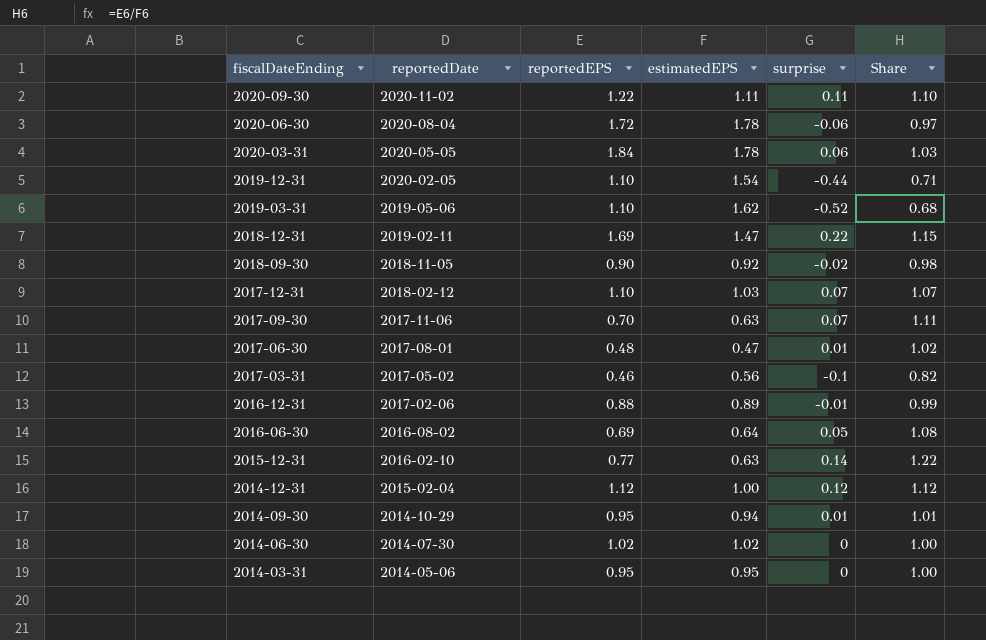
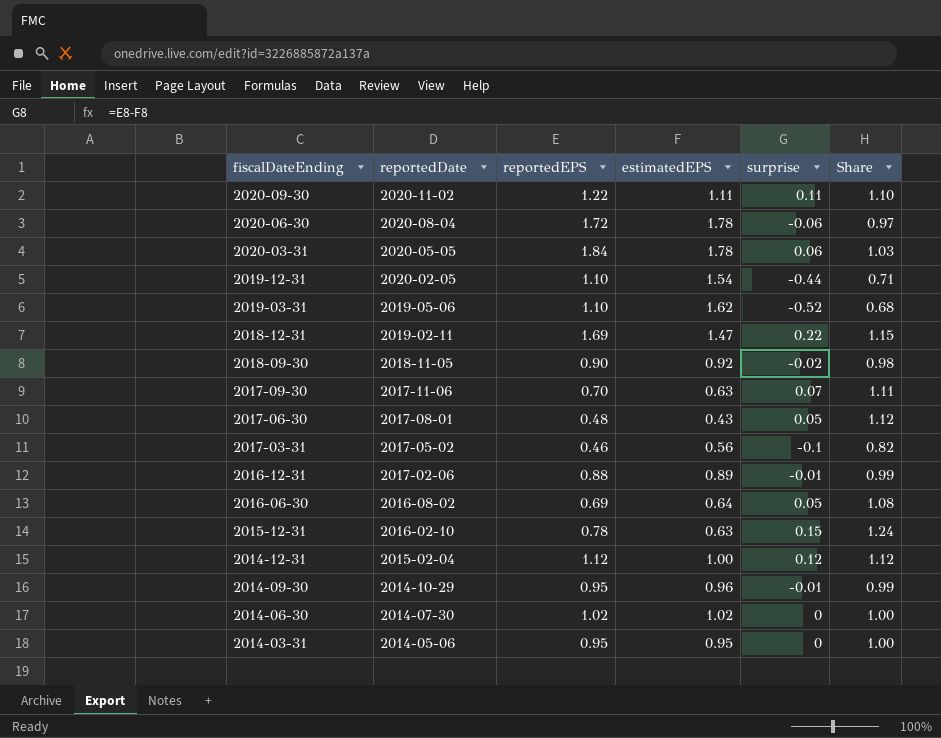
row 2017-12-31: 2018-02-12 | 1.10 | 1.03 | 0.07 | 1.07 -> none
2017-06-30 | estimatedEPS: 0.47 -> 0.43
2017-06-30 | surprise: 0.01 -> 0.05
2017-06-30 | Share: 1.02 -> 1.12
2015-12-31 | reportedEPS: 0.77 -> 0.78
2015-12-31 | surprise: 0.14 -> 0.15
2015-12-31 | Share: 1.22 -> 1.24
2014-09-30 | estimatedEPS: 0.94 -> 0.96
2014-09-30 | surprise: 0.01 -> -0.01
2014-09-30 | Share: 1.01 -> 0.99

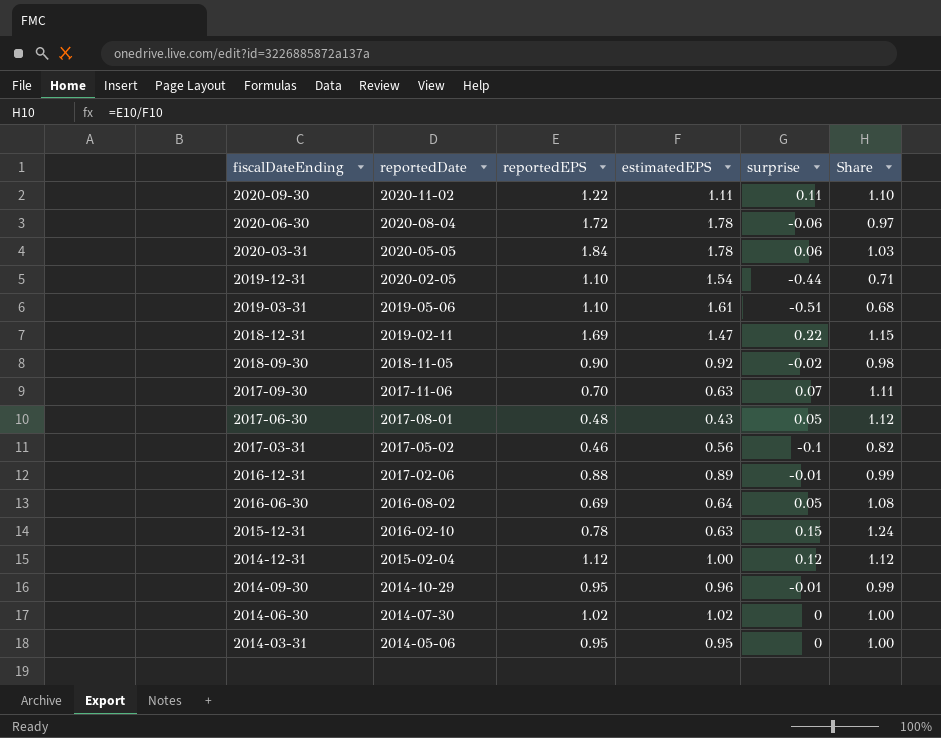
2019-03-31 | estimatedEPS: 1.62 -> 1.61
2019-03-31 | surprise: -0.52 -> -0.51

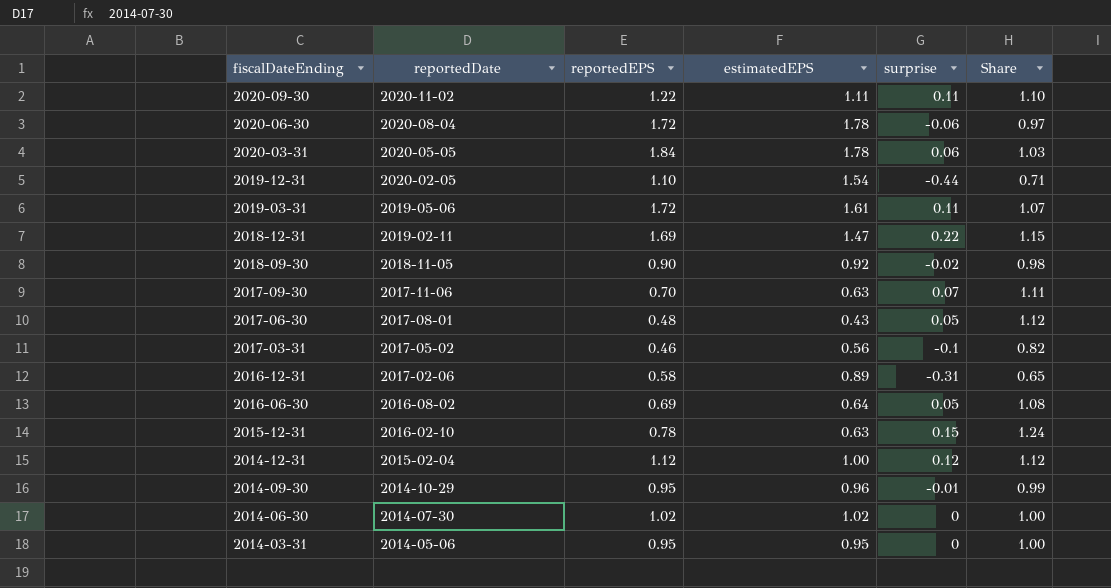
2019-03-31 | reportedEPS: 1.10 -> 1.72
2019-03-31 | surprise: -0.51 -> 0.11
2019-03-31 | Share: 0.68 -> 1.07
2016-12-31 | reportedEPS: 0.88 -> 0.58
2016-12-31 | surprise: -0.01 -> -0.31
2016-12-31 | Share: 0.99 -> 0.65

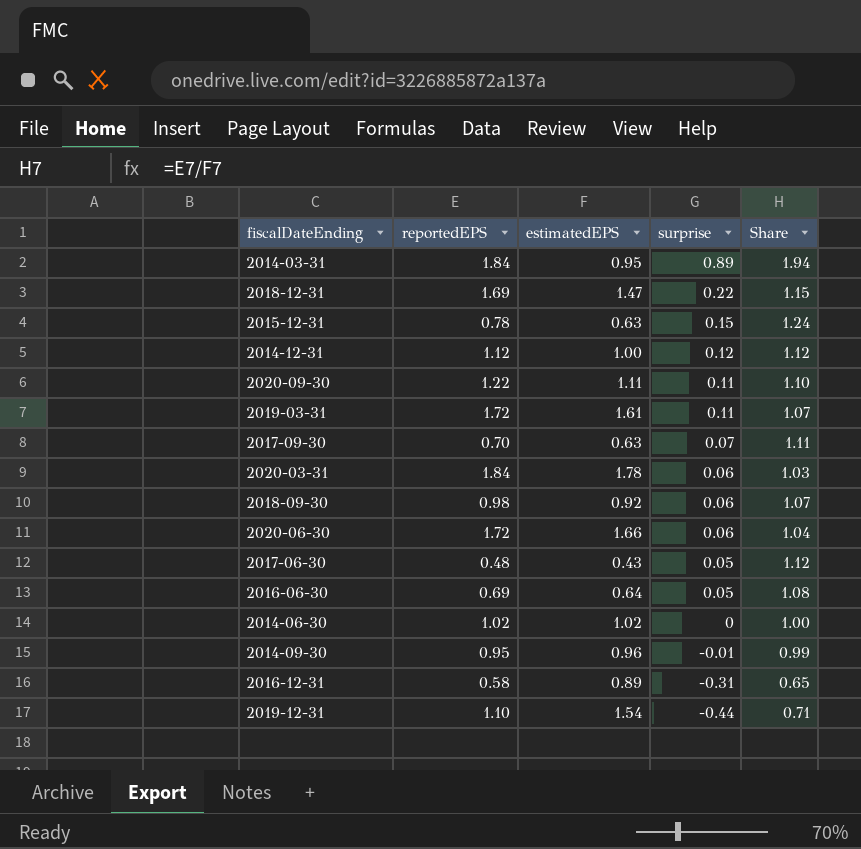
row order: fiscalDateEnding descending -> surprise descending
column reportedDate | position: 2 -> none
row 2017-03-31: 2017-05-02 | 0.46 | 0.56 | -0.1 | 0.82 -> none
2014-03-31 | reportedEPS: 0.95 -> 1.84
2014-03-31 | surprise: 0 -> 0.89
2014-03-31 | Share: 1.00 -> 1.94
2018-09-30 | reportedEPS: 0.90 -> 0.98
2018-09-30 | surprise: -0.02 -> 0.06
2018-09-30 | Share: 0.98 -> 1.07
2020-06-30 | estimatedEPS: 1.78 -> 1.66
2020-06-30 | surprise: -0.06 -> 0.06
2020-06-30 | Share: 0.97 -> 1.04

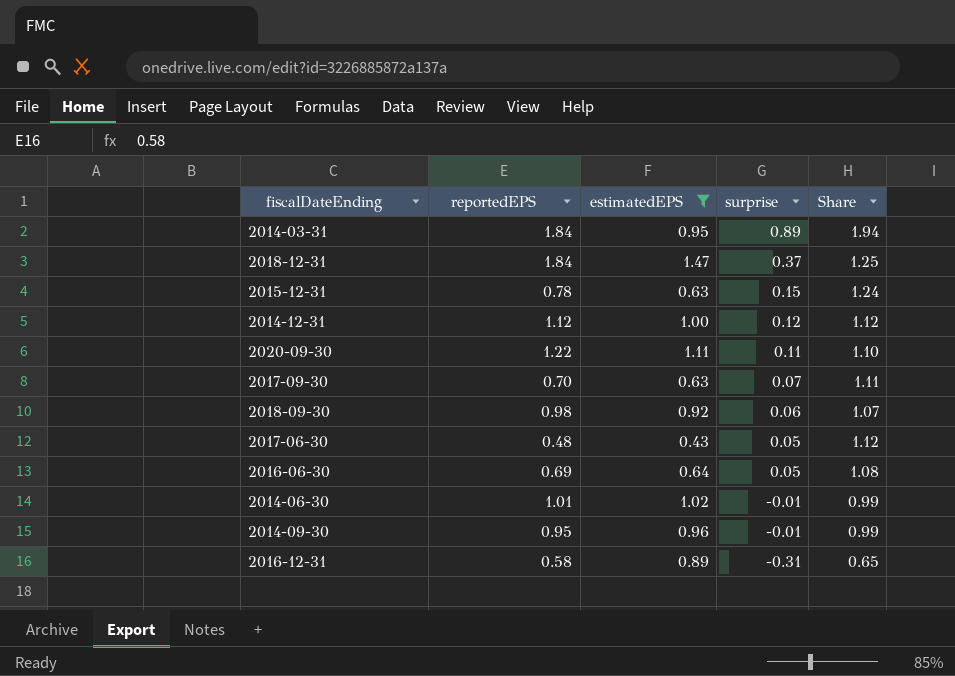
filter: none -> estimatedEPS <= 1.47
2018-12-31 | reportedEPS: 1.69 -> 1.84
2018-12-31 | surprise: 0.22 -> 0.37
2018-12-31 | Share: 1.15 -> 1.25
2014-06-30 | reportedEPS: 1.02 -> 1.01
2014-06-30 | surprise: 0 -> -0.01
2014-06-30 | Share: 1.00 -> 0.99

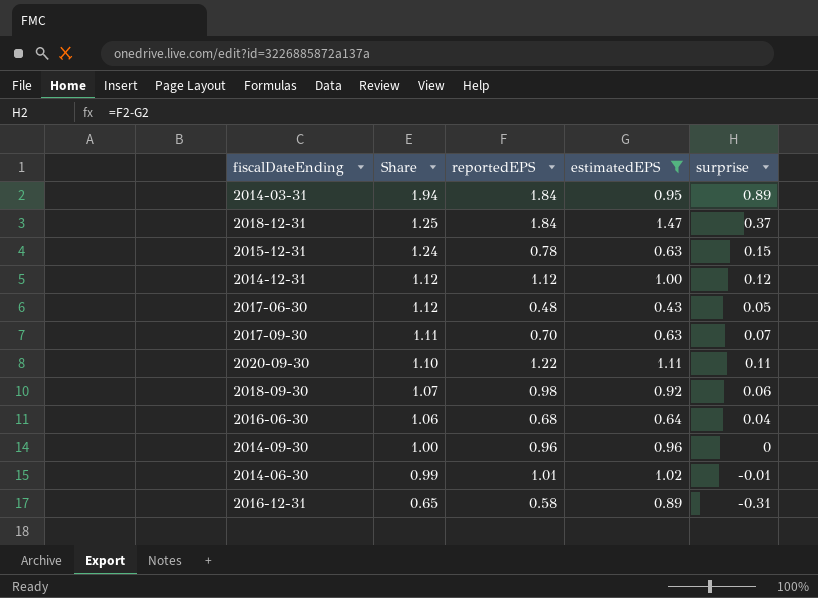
row order: surprise descending -> Share descending
column Share | position: 5 -> 2
2016-06-30 | Share: 1.08 -> 1.06
2016-06-30 | reportedEPS: 0.69 -> 0.68
2016-06-30 | surprise: 0.05 -> 0.04
2014-09-30 | Share: 0.99 -> 1.00
2014-09-30 | reportedEPS: 0.95 -> 0.96
2014-09-30 | surprise: -0.01 -> 0

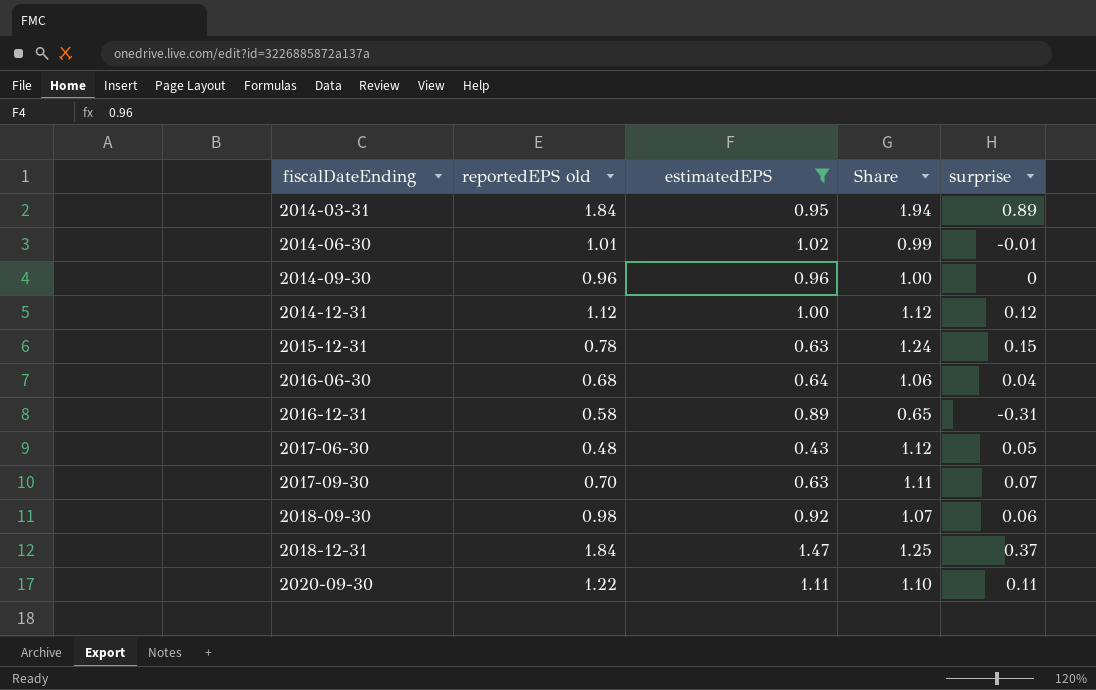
row order: Share descending -> fiscalDateEnding ascending
column name: reportedEPS -> reportedEPS old
column Share | position: 2 -> 4

